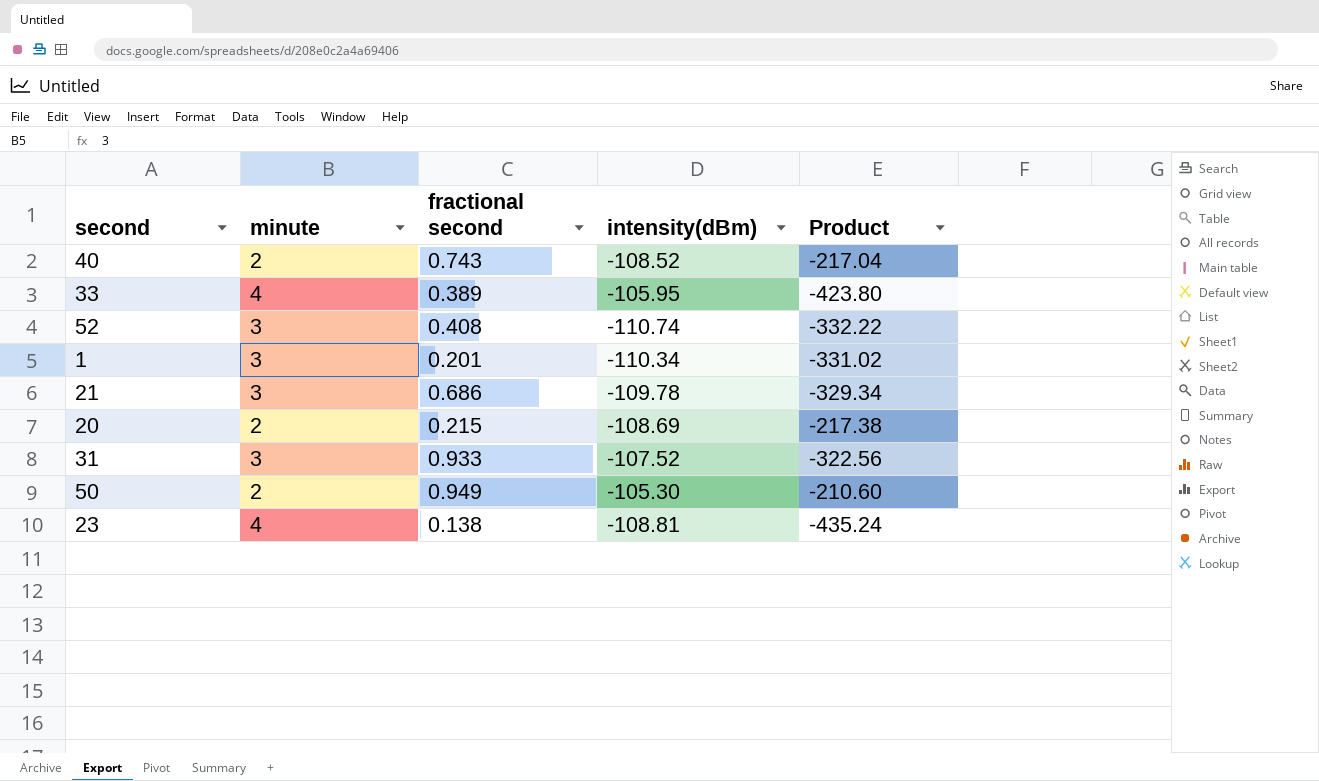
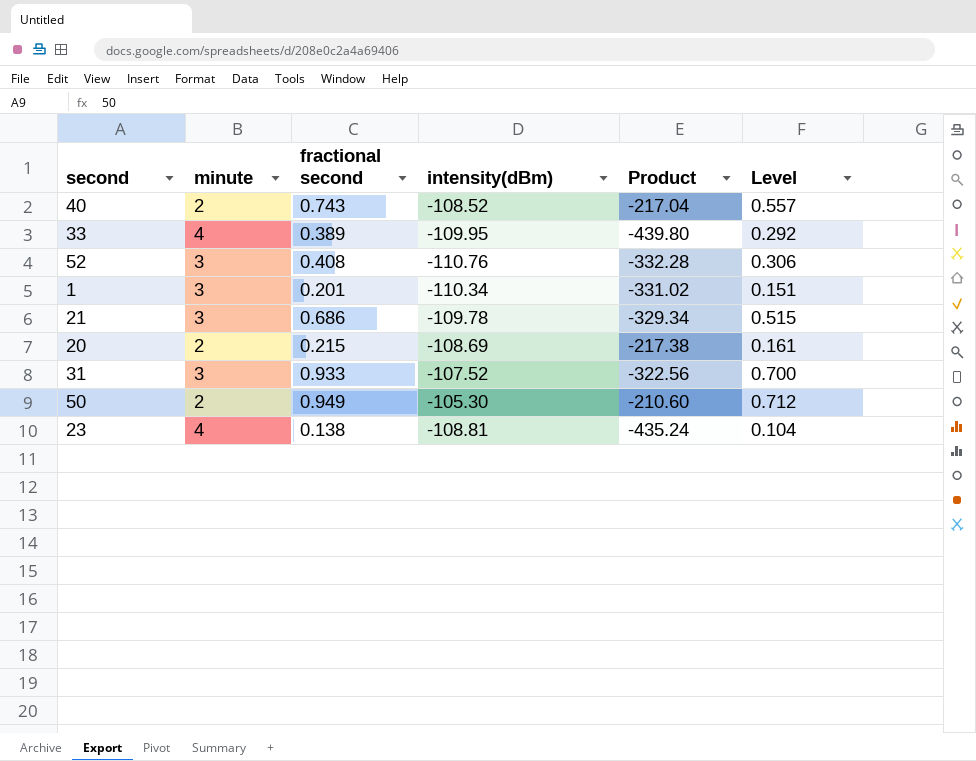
column Level | formula: none -> [fractional second] * 0.75
33 | intensity(dBm): -105.95 -> -109.95
33 | Product: -423.80 -> -439.80
52 | intensity(dBm): -110.74 -> -110.76
52 | Product: -332.22 -> -332.28

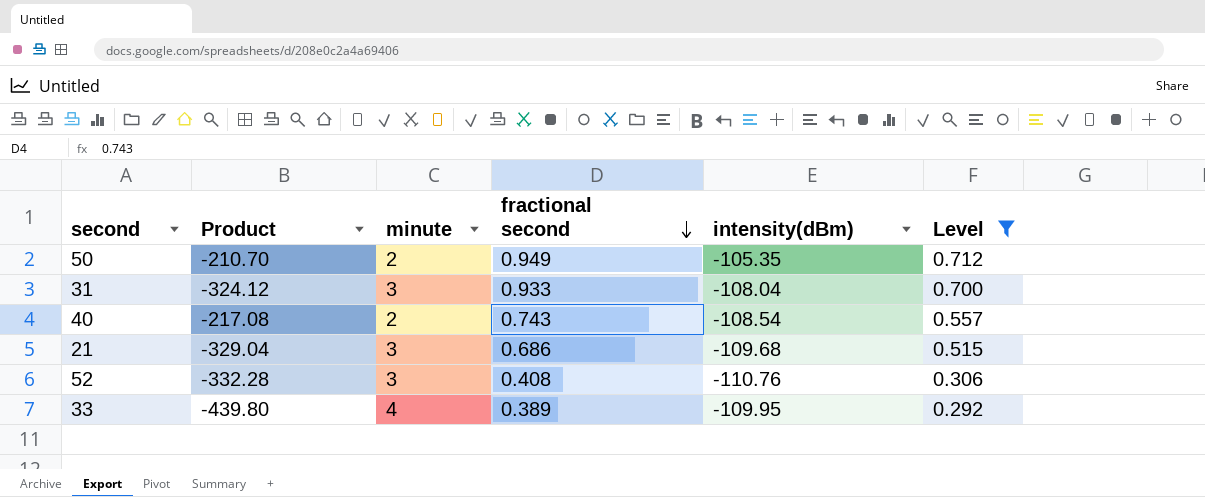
filter: none -> Level >= 0.292
row order: none -> fractional second descending
column Product | position: 5 -> 2
50 | Product: -210.60 -> -210.70
50 | intensity(dBm): -105.30 -> -105.35
31 | Product: -322.56 -> -324.12
31 | intensity(dBm): -107.52 -> -108.04
40 | Product: -217.04 -> -217.08
40 | intensity(dBm): -108.52 -> -108.54
21 | Product: -329.34 -> -329.04
21 | intensity(dBm): -109.78 -> -109.68

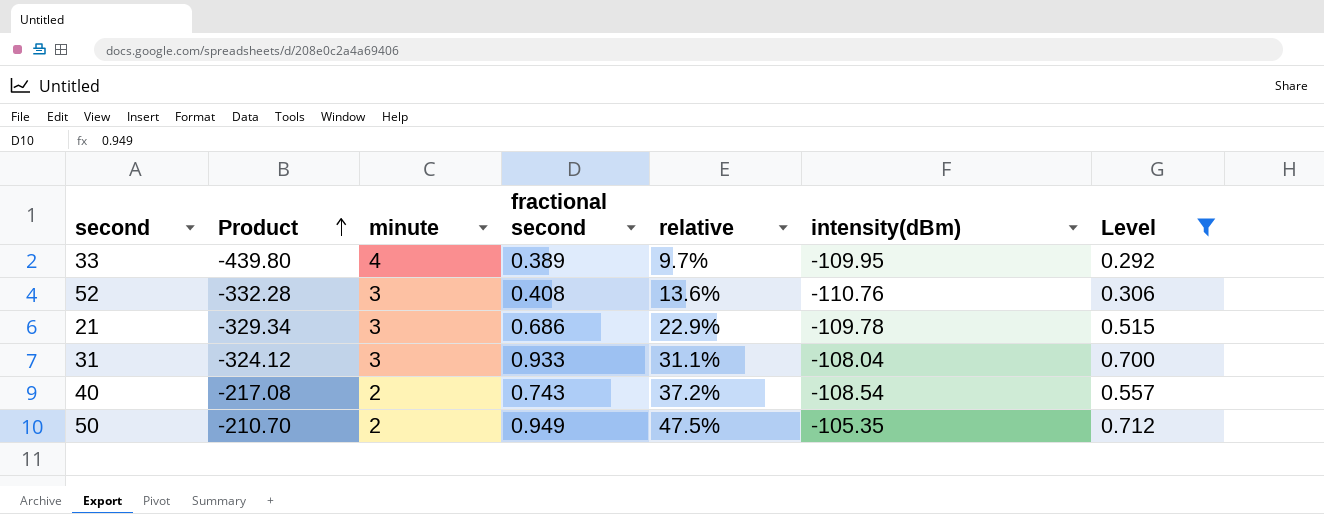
row order: fractional second descending -> Product ascending
column relative | formula: none -> [fractional second] / [minute]
21 | Product: -329.04 -> -329.34
21 | intensity(dBm): -109.68 -> -109.78

